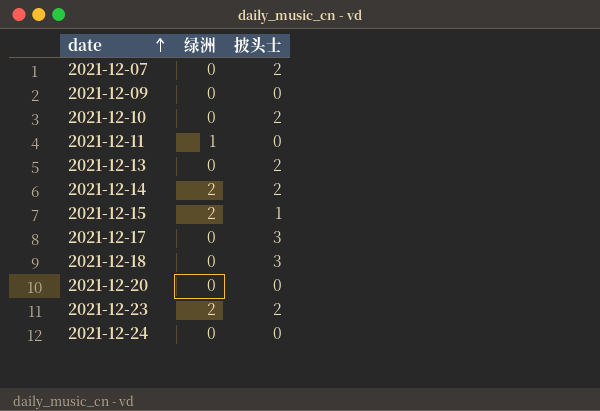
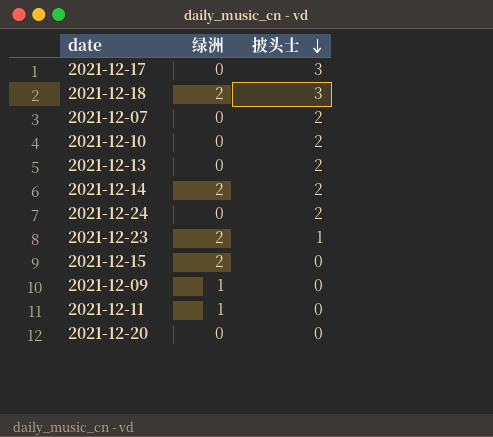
row order: date ascending -> 披头士 descending
2021-12-18 | 绿洲: 0 -> 2
2021-12-24 | 披头士: 0 -> 2
2021-12-23 | 披头士: 2 -> 1
2021-12-15 | 披头士: 1 -> 0
2021-12-09 | 绿洲: 0 -> 1

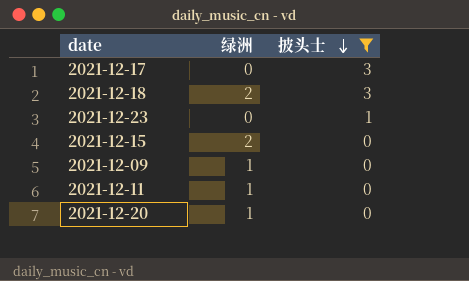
filter: none -> 披头士 != 2
2021-12-23 | 绿洲: 2 -> 0
2021-12-20 | 绿洲: 0 -> 1

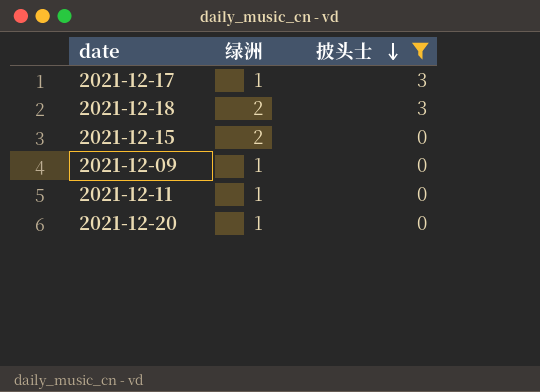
row 2021-12-23: 0 | 1 -> none
2021-12-17 | 绿洲: 0 -> 1

